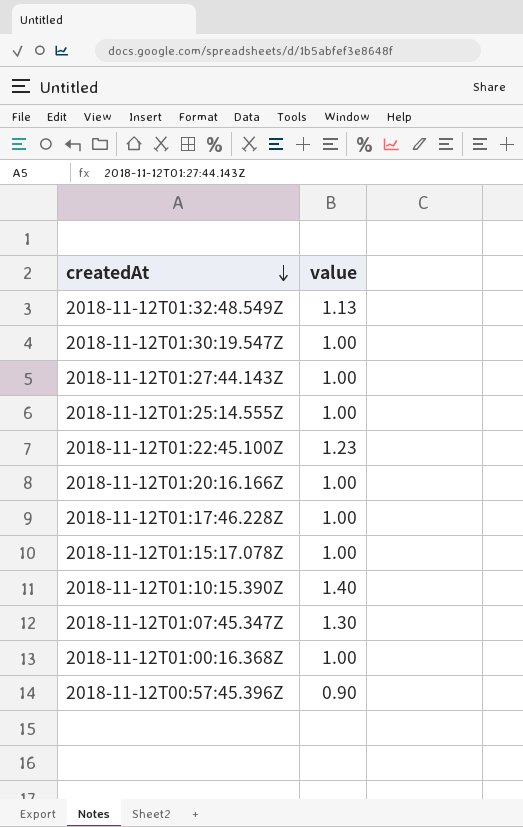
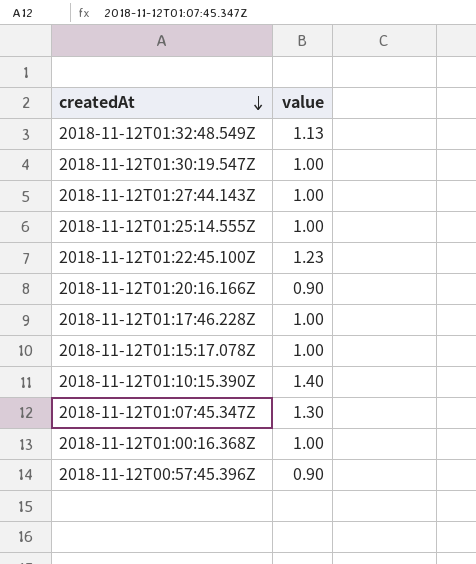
2018-11-12T01:20:16.166Z | value: 1.00 -> 0.90

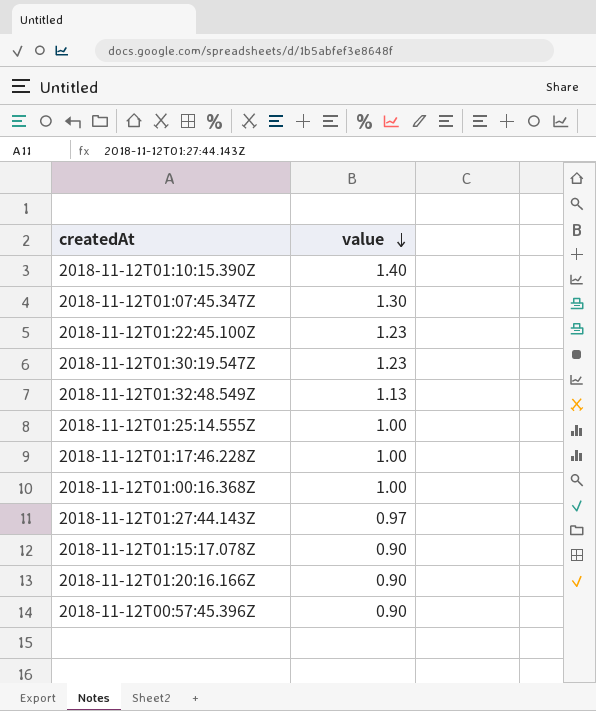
row order: createdAt descending -> value descending
2018-11-12T01:30:19.547Z | value: 1.00 -> 1.23
2018-11-12T01:27:44.143Z | value: 1.00 -> 0.97
2018-11-12T01:15:17.078Z | value: 1.00 -> 0.90

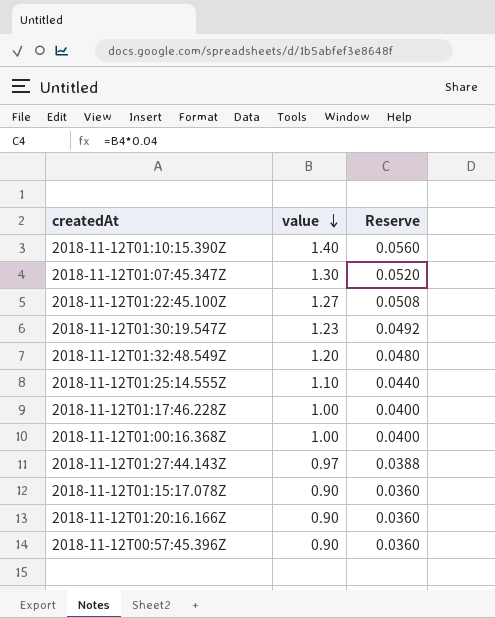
column Reserve | formula: none -> [value] * 0.04
2018-11-12T01:22:45.100Z | value: 1.23 -> 1.27
2018-11-12T01:32:48.549Z | value: 1.13 -> 1.20
2018-11-12T01:25:14.555Z | value: 1.00 -> 1.10

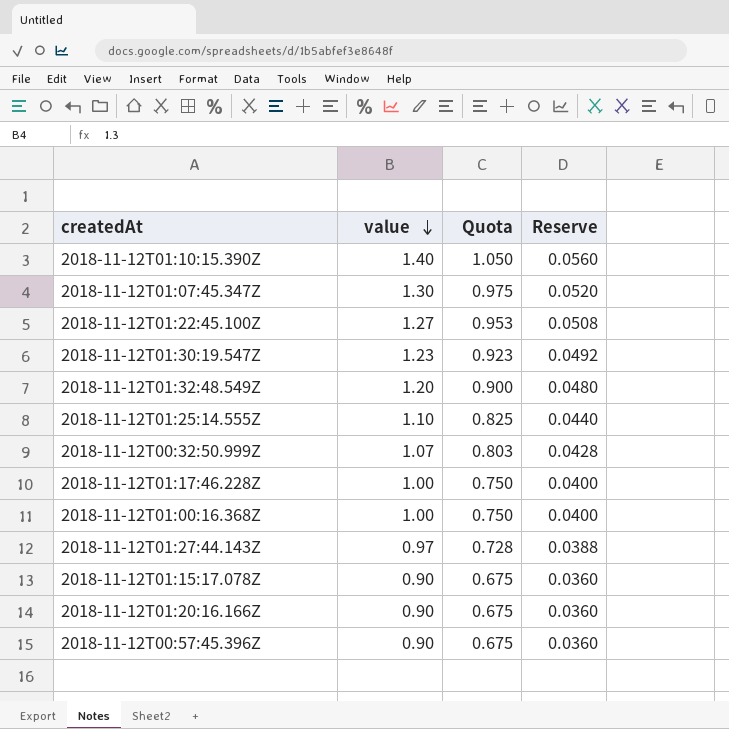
column Quota | formula: none -> [value] * 0.75
row 2018-11-12T00:32:50.999Z: none -> 1.07 | 0.803 | 0.0428

